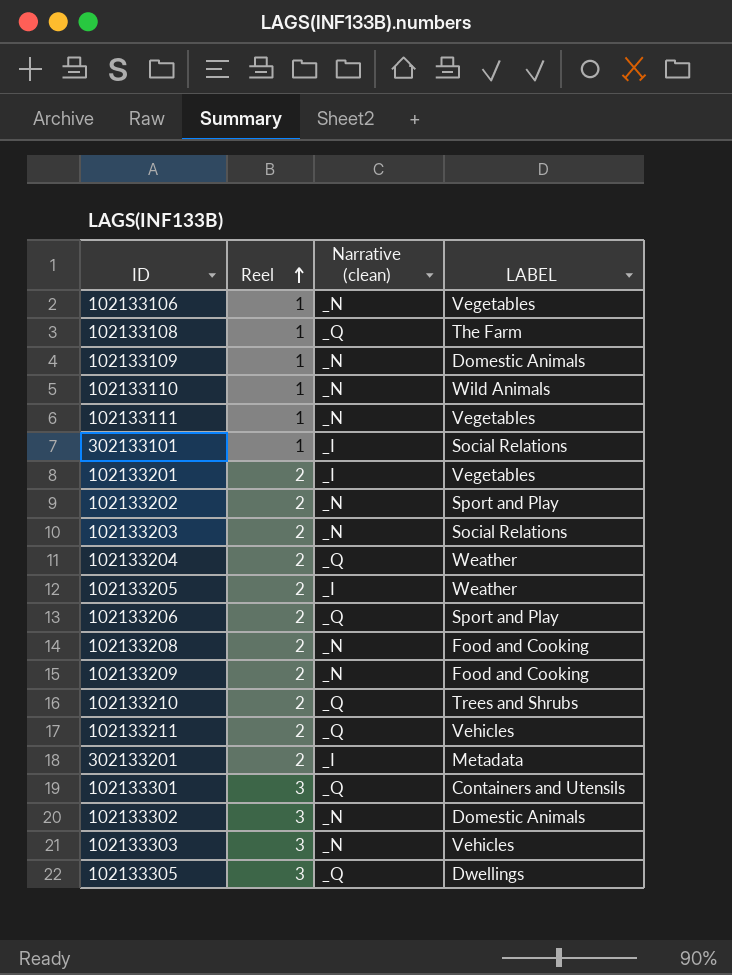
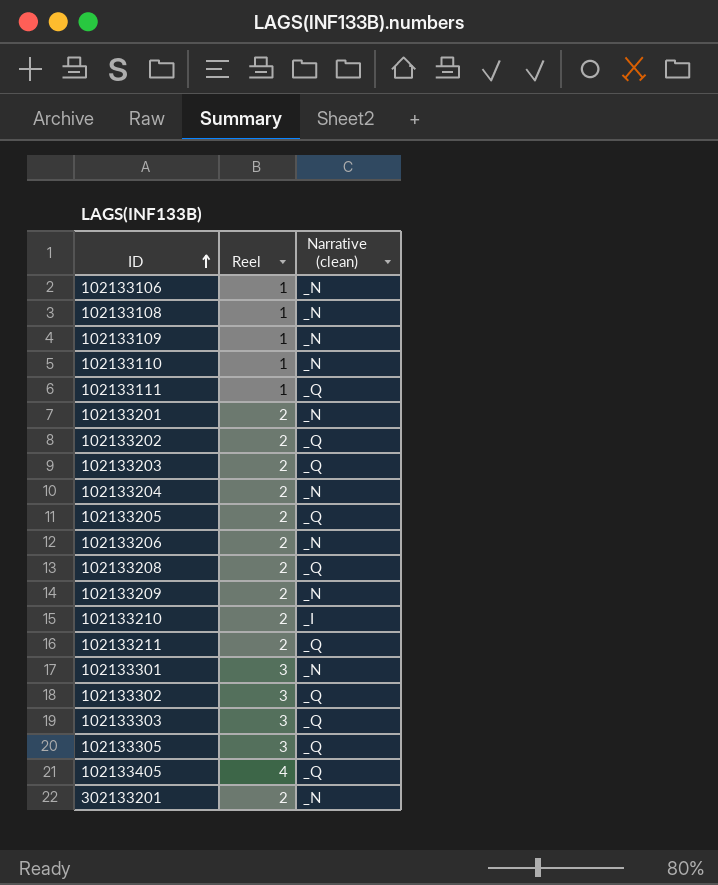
row order: Reel ascending -> ID ascending
column LABEL | position: 4 -> none
row 302133101: 1 | _I | Social Relations -> none
102133108 | Narrative (clean): _Q -> _N
102133111 | Narrative (clean): _N -> _Q
102133201 | Narrative (clean): _I -> _N
102133202 | Narrative (clean): _N -> _Q
102133203 | Narrative (clean): _N -> _Q
102133204 | Narrative (clean): _Q -> _N
102133205 | Narrative (clean): _I -> _Q
102133206 | Narrative (clean): _Q -> _N
102133208 | Narrative (clean): _N -> _Q
102133210 | Narrative (clean): _Q -> _I
102133301 | Narrative (clean): _Q -> _N
102133302 | Narrative (clean): _N -> _Q
102133303 | Narrative (clean): _N -> _Q
row 102133405: none -> 4 | _Q
302133201 | Narrative (clean): _I -> _N

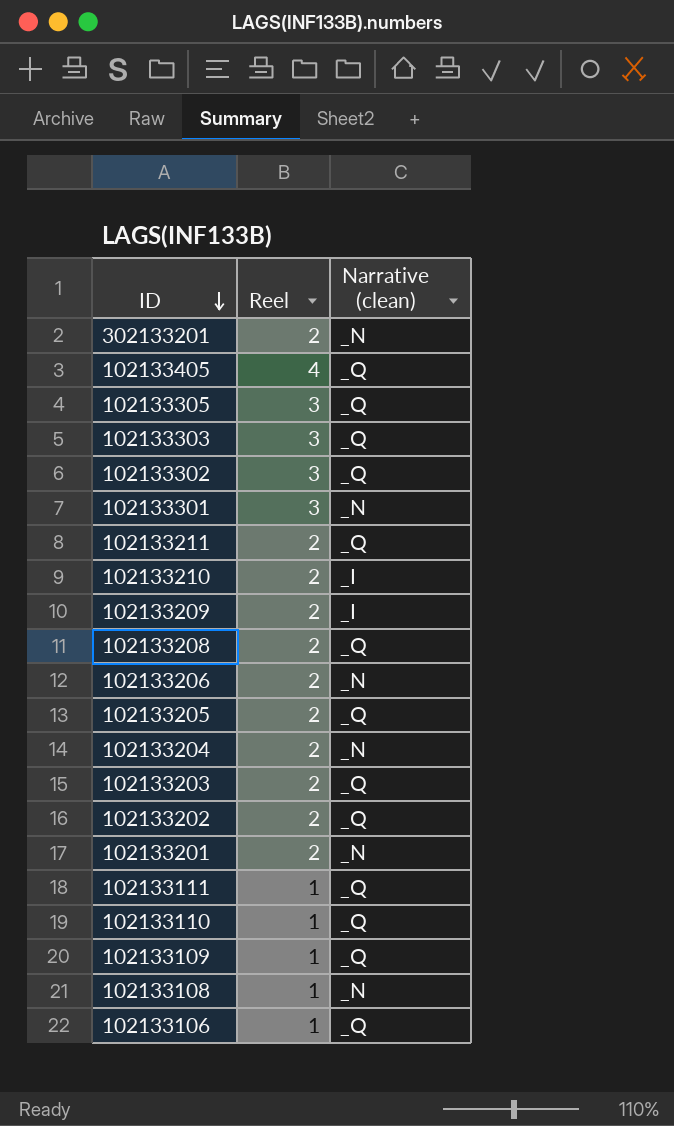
row order: ID ascending -> ID descending
102133209 | Narrative (clean): _N -> _I
102133110 | Narrative (clean): _N -> _Q
102133109 | Narrative (clean): _N -> _Q
102133106 | Narrative (clean): _N -> _Q

